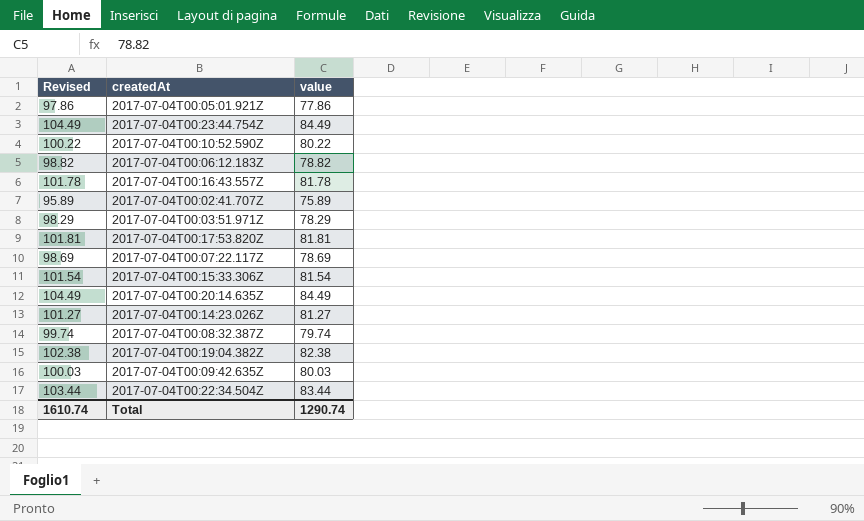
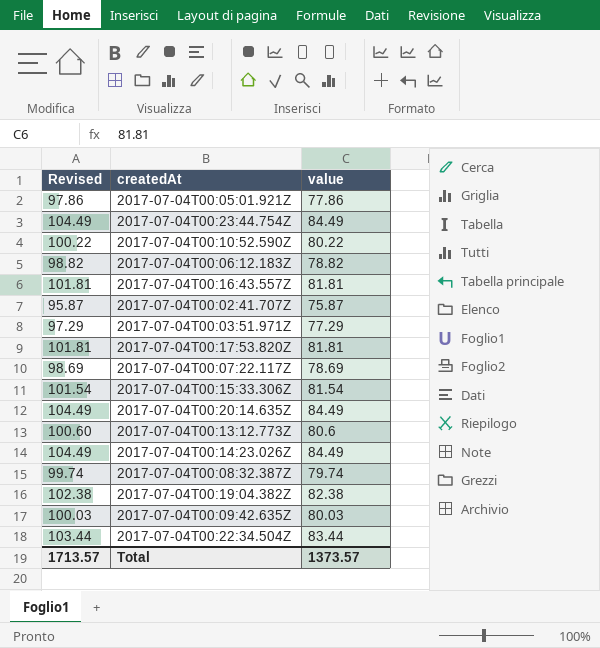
2017-07-04T00:16:43.557Z | Revised: 101.78 -> 101.81
2017-07-04T00:16:43.557Z | value: 81.78 -> 81.81
2017-07-04T00:02:41.707Z | Revised: 95.89 -> 95.87
2017-07-04T00:02:41.707Z | value: 75.89 -> 75.87
2017-07-04T00:03:51.971Z | Revised: 98.29 -> 97.29
2017-07-04T00:03:51.971Z | value: 78.29 -> 77.29
row 2017-07-04T00:13:12.773Z: none -> 100.60 | 80.6
2017-07-04T00:14:23.026Z | Revised: 101.27 -> 104.49
2017-07-04T00:14:23.026Z | value: 81.27 -> 84.49
Total | Revised: 1610.74 -> 1713.57
Total | value: 1290.74 -> 1373.57

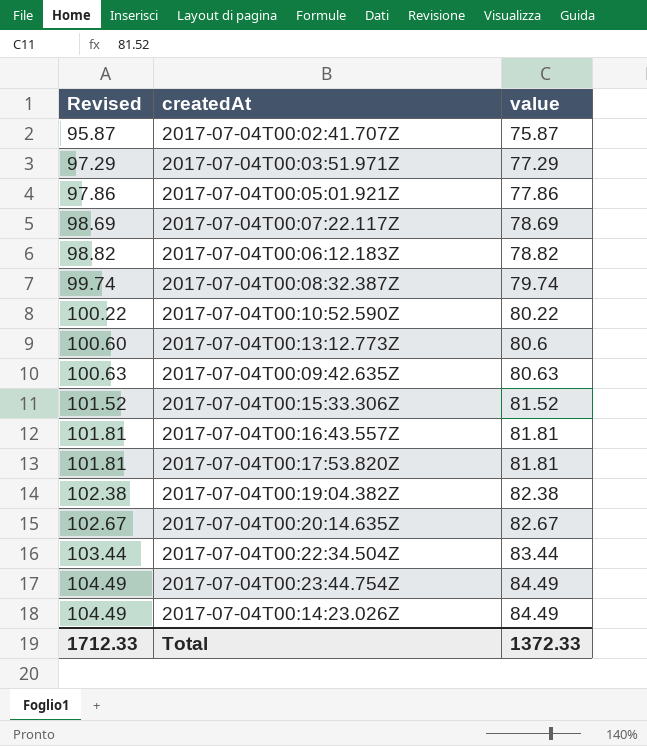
row order: none -> Revised ascending
2017-07-04T00:09:42.635Z | Revised: 100.03 -> 100.63
2017-07-04T00:09:42.635Z | value: 80.03 -> 80.63
2017-07-04T00:15:33.306Z | Revised: 101.54 -> 101.52
2017-07-04T00:15:33.306Z | value: 81.54 -> 81.52
2017-07-04T00:20:14.635Z | Revised: 104.49 -> 102.67
2017-07-04T00:20:14.635Z | value: 84.49 -> 82.67
Total | Revised: 1713.57 -> 1712.33
Total | value: 1373.57 -> 1372.33

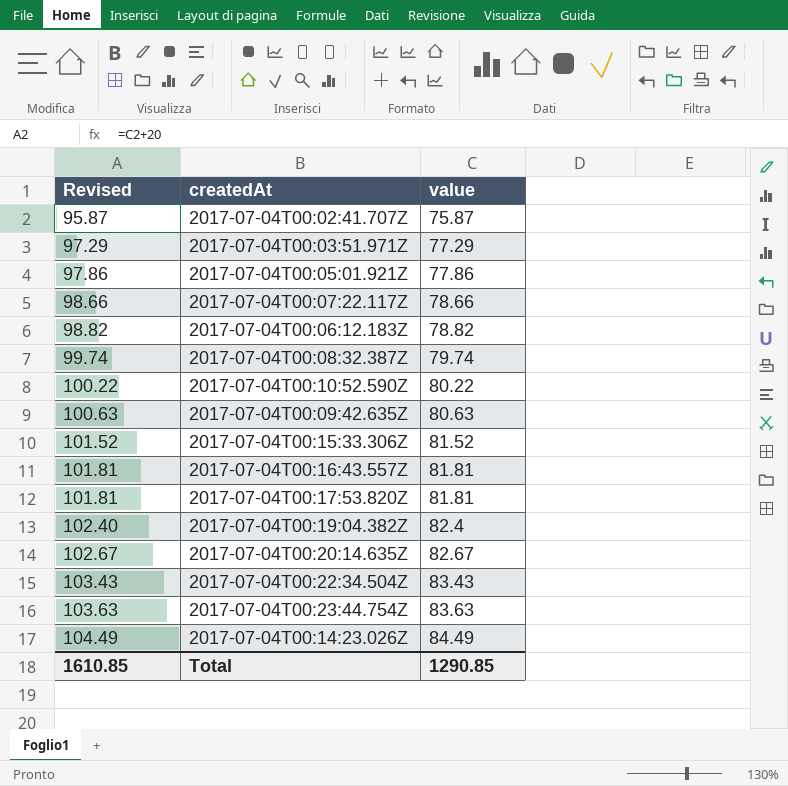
row 2017-07-04T00:13:12.773Z: 100.60 | 80.6 -> none
2017-07-04T00:07:22.117Z | Revised: 98.69 -> 98.66
2017-07-04T00:07:22.117Z | value: 78.69 -> 78.66
2017-07-04T00:19:04.382Z | Revised: 102.38 -> 102.40
2017-07-04T00:19:04.382Z | value: 82.38 -> 82.4
2017-07-04T00:22:34.504Z | Revised: 103.44 -> 103.43
2017-07-04T00:22:34.504Z | value: 83.44 -> 83.43
2017-07-04T00:23:44.754Z | Revised: 104.49 -> 103.63
2017-07-04T00:23:44.754Z | value: 84.49 -> 83.63
Total | Revised: 1712.33 -> 1610.85
Total | value: 1372.33 -> 1290.85

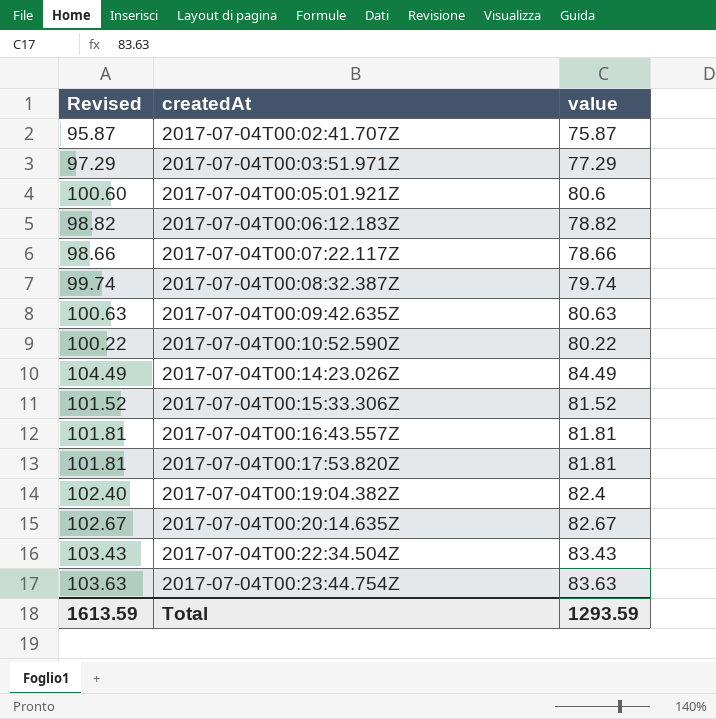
row order: Revised ascending -> createdAt ascending
2017-07-04T00:05:01.921Z | Revised: 97.86 -> 100.60
2017-07-04T00:05:01.921Z | value: 77.86 -> 80.6
Total | Revised: 1610.85 -> 1613.59
Total | value: 1290.85 -> 1293.59

